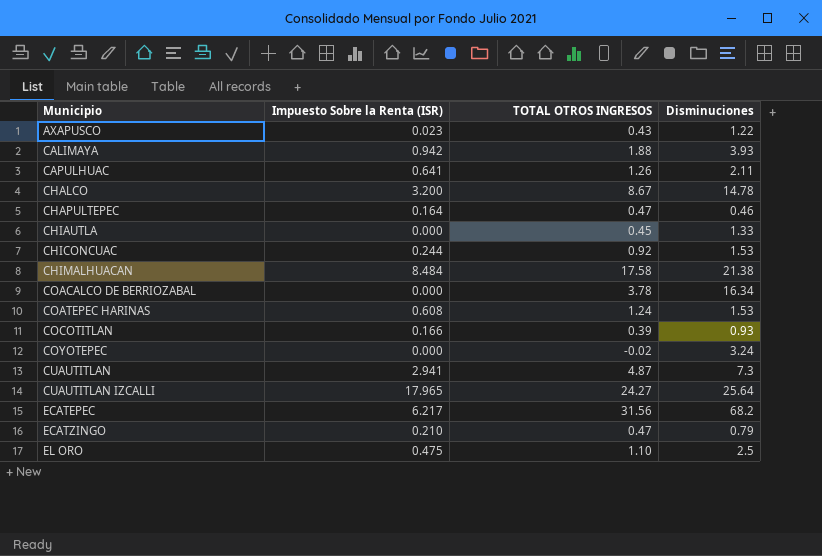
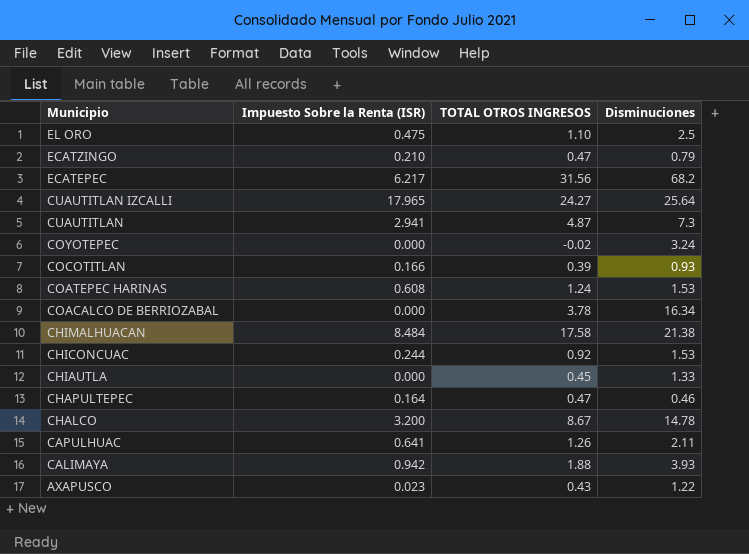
row order: Municipio ascending -> Municipio descending

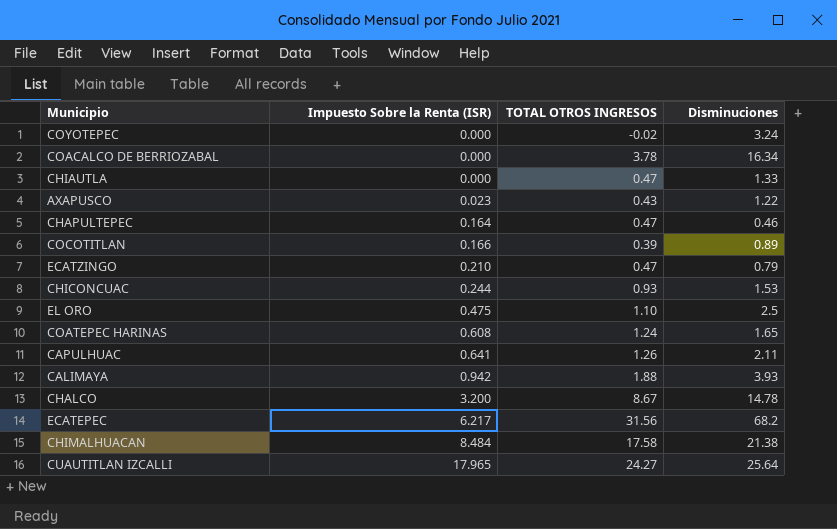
row order: Municipio descending -> Impuesto Sobre la Renta (ISR) ascending
row CUAUTITLAN: 2.941 | 4.87 | 7.3 -> none
CHIAUTLA | TOTAL OTROS INGRESOS: 0.45 -> 0.47
COCOTITLAN | Disminuciones: 0.93 -> 0.89
CHICONCUAC | TOTAL OTROS INGRESOS: 0.92 -> 0.93
COATEPEC HARINAS | Disminuciones: 1.53 -> 1.65

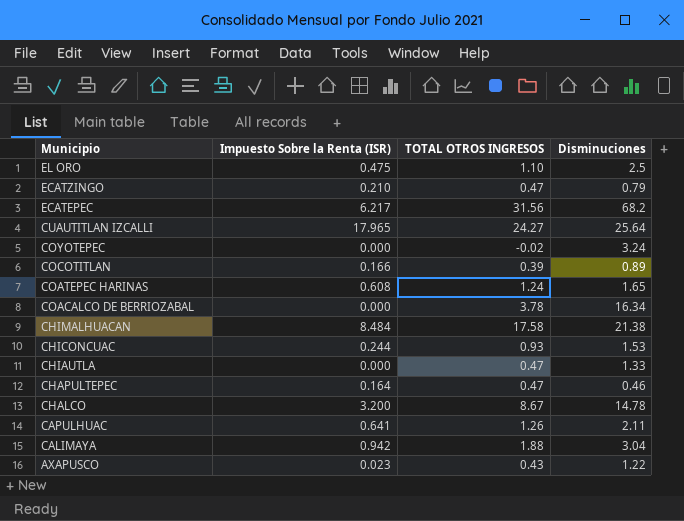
row order: Impuesto Sobre la Renta (ISR) ascending -> Municipio descending
CALIMAYA | Disminuciones: 3.93 -> 3.04

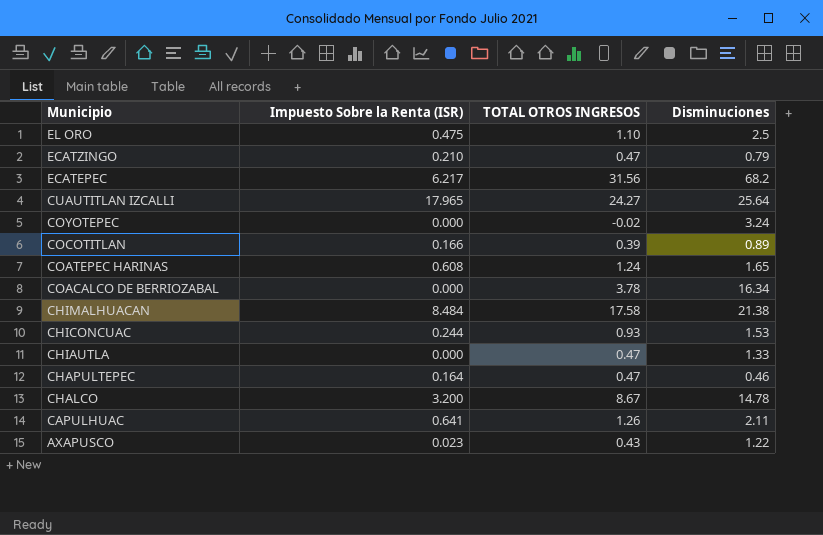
row CALIMAYA: 0.942 | 1.88 | 3.04 -> none

